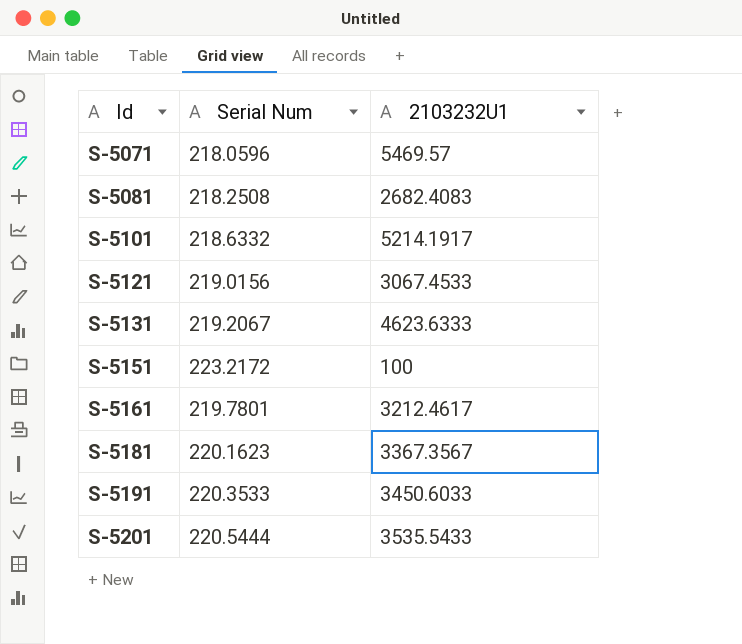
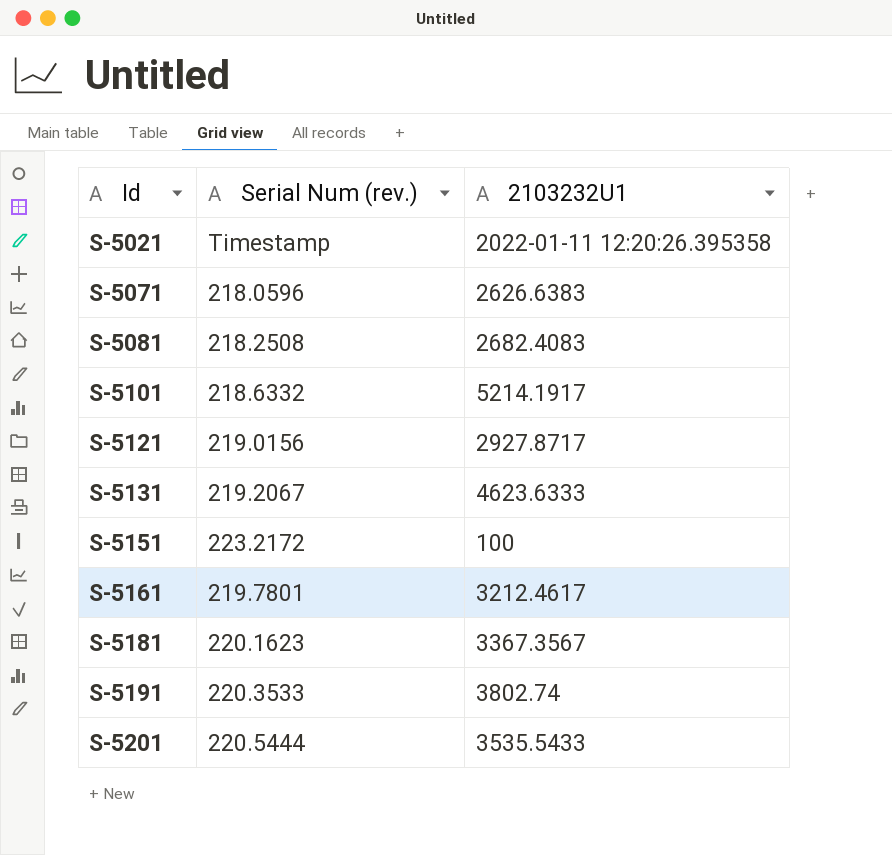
column name: Serial Num -> Serial Num (rev.)
row S-5021: none -> Timestamp | 2022-01-11 12:20:26.395358
S-5071 | 2103232U1: 5469.57 -> 2626.6383
S-5121 | 2103232U1: 3067.4533 -> 2927.8717
S-5191 | 2103232U1: 3450.6033 -> 3802.74

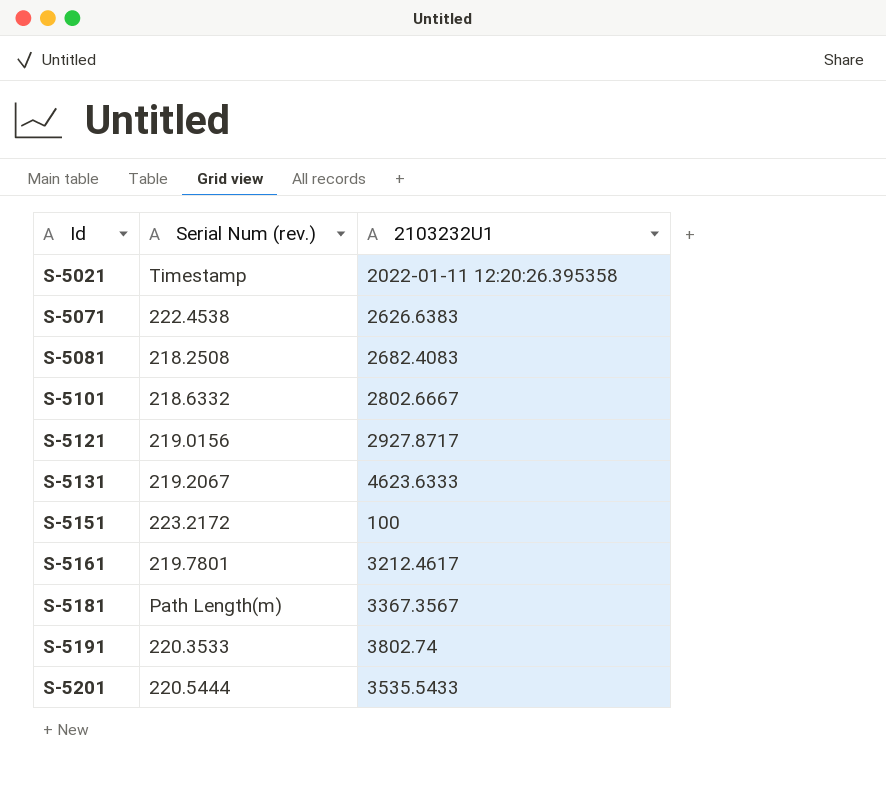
S-5071 | Serial Num (rev.): 218.0596 -> 222.4538
S-5101 | 2103232U1: 5214.1917 -> 2802.6667
S-5181 | Serial Num (rev.): 220.1623 -> Path Length(m)

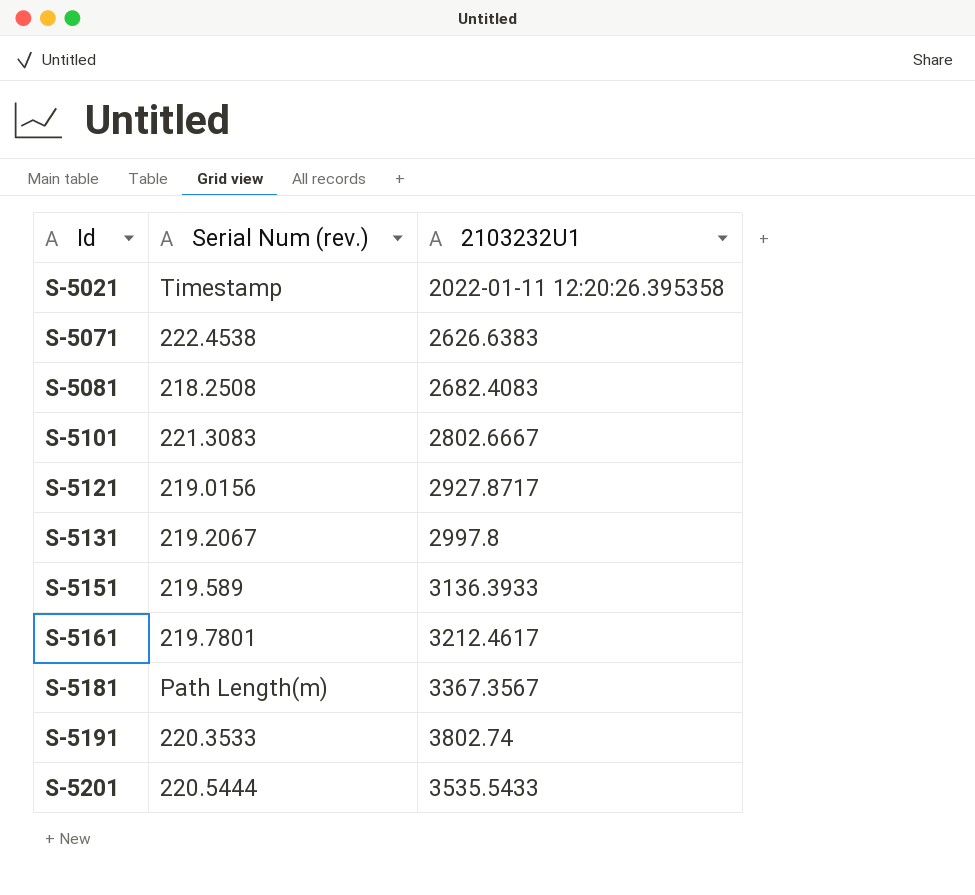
S-5101 | Serial Num (rev.): 218.6332 -> 221.3083
S-5131 | 2103232U1: 4623.6333 -> 2997.8
S-5151 | Serial Num (rev.): 223.2172 -> 219.589
S-5151 | 2103232U1: 100 -> 3136.3933

